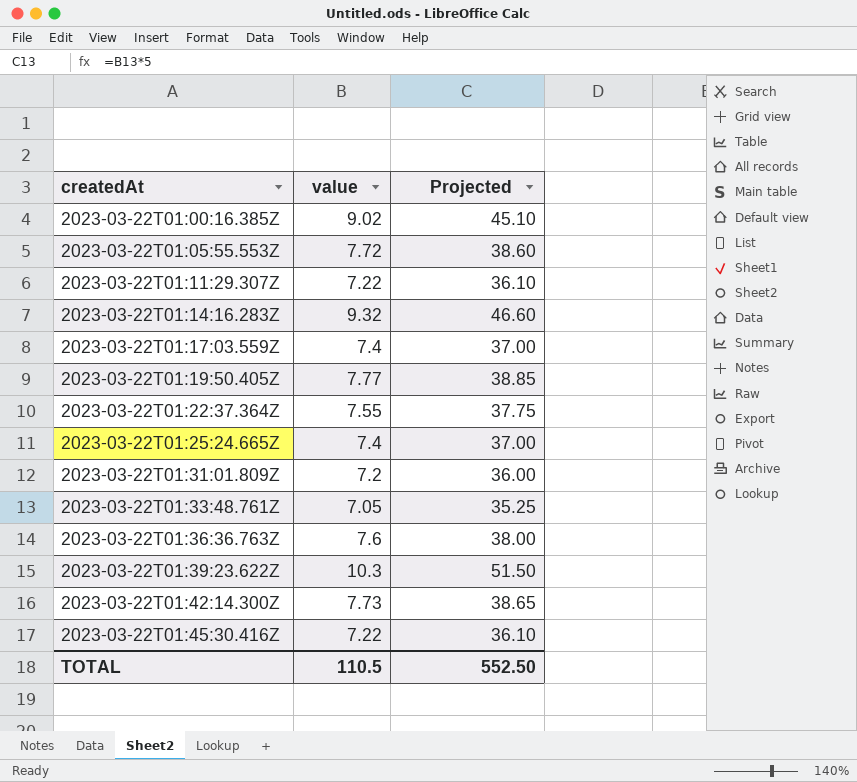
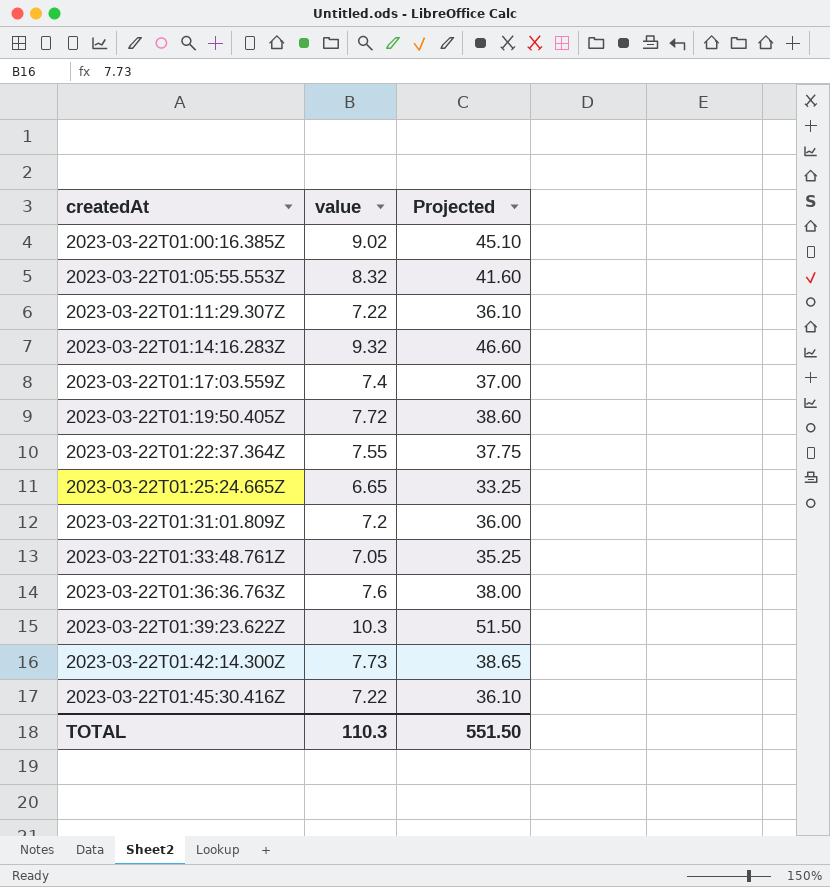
2023-03-22T01:05:55.553Z | value: 7.72 -> 8.32
2023-03-22T01:05:55.553Z | Projected: 38.60 -> 41.60
2023-03-22T01:19:50.405Z | value: 7.77 -> 7.72
2023-03-22T01:19:50.405Z | Projected: 38.85 -> 38.60
2023-03-22T01:25:24.665Z | value: 7.4 -> 6.65
2023-03-22T01:25:24.665Z | Projected: 37.00 -> 33.25
TOTAL | value: 110.5 -> 110.3
TOTAL | Projected: 552.50 -> 551.50

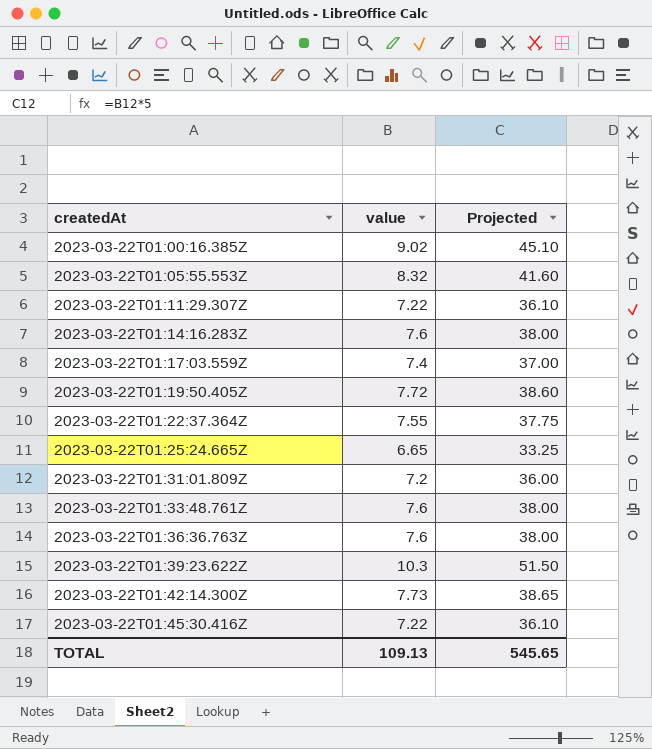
2023-03-22T01:14:16.283Z | value: 9.32 -> 7.6
2023-03-22T01:14:16.283Z | Projected: 46.60 -> 38.00
2023-03-22T01:33:48.761Z | value: 7.05 -> 7.6
2023-03-22T01:33:48.761Z | Projected: 35.25 -> 38.00
TOTAL | value: 110.3 -> 109.13
TOTAL | Projected: 551.50 -> 545.65

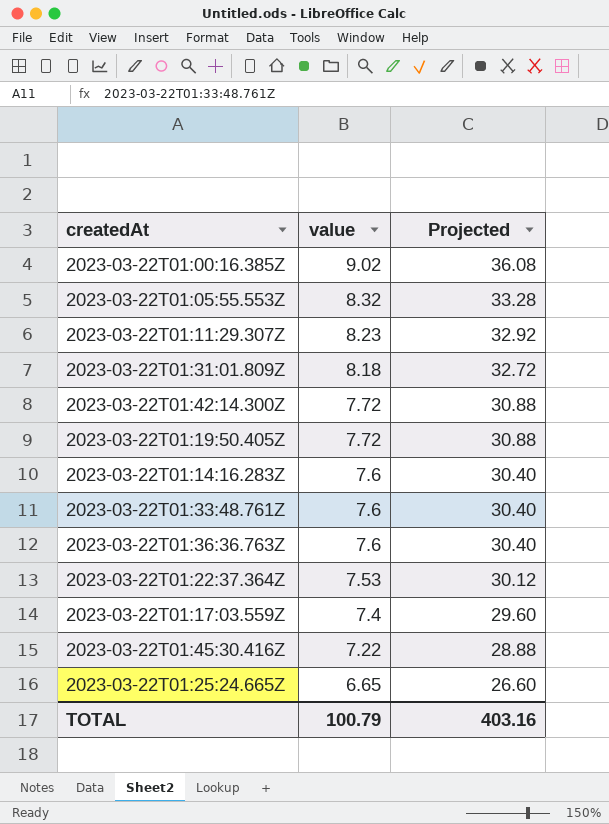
row order: createdAt ascending -> value descending
column Projected | formula: [value] * 5 -> [value] * 4
row 2023-03-22T01:39:23.622Z: 10.3 | 51.50 -> none
2023-03-22T01:11:29.307Z | value: 7.22 -> 8.23
2023-03-22T01:31:01.809Z | value: 7.2 -> 8.18
2023-03-22T01:42:14.300Z | value: 7.73 -> 7.72
2023-03-22T01:22:37.364Z | value: 7.55 -> 7.53
TOTAL | value: 109.13 -> 100.79
TOTAL | Projected: 545.65 -> 403.16

